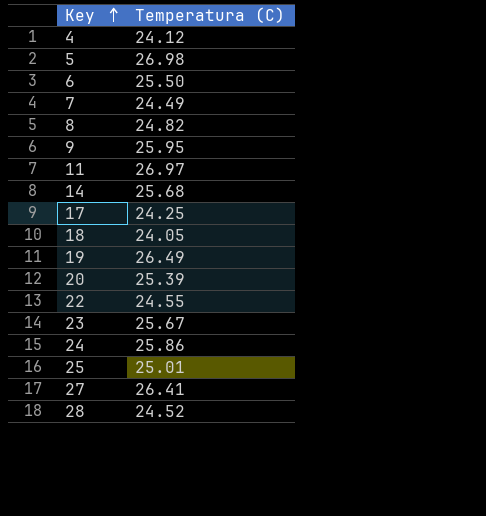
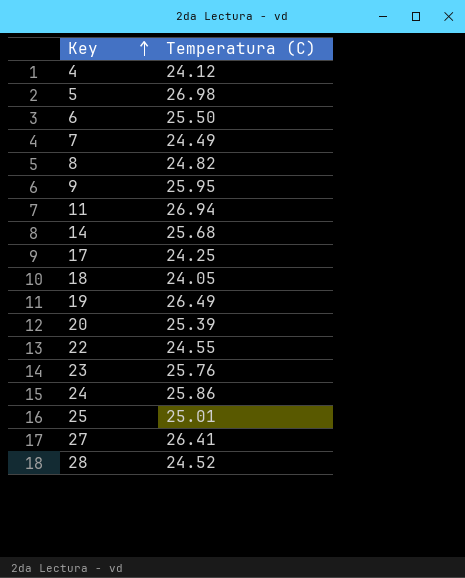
11 | Temperatura (C): 26.97 -> 26.94
23 | Temperatura (C): 25.67 -> 25.76

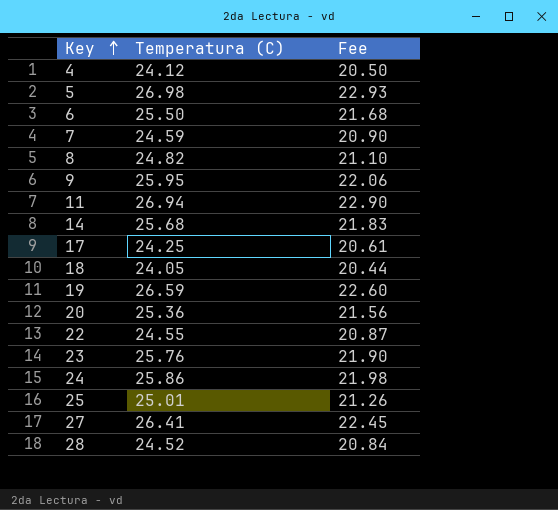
column Fee | formula: none -> [Temperatura (C)] * 0.85
7 | Temperatura (C): 24.49 -> 24.59
19 | Temperatura (C): 26.49 -> 26.59
20 | Temperatura (C): 25.39 -> 25.36

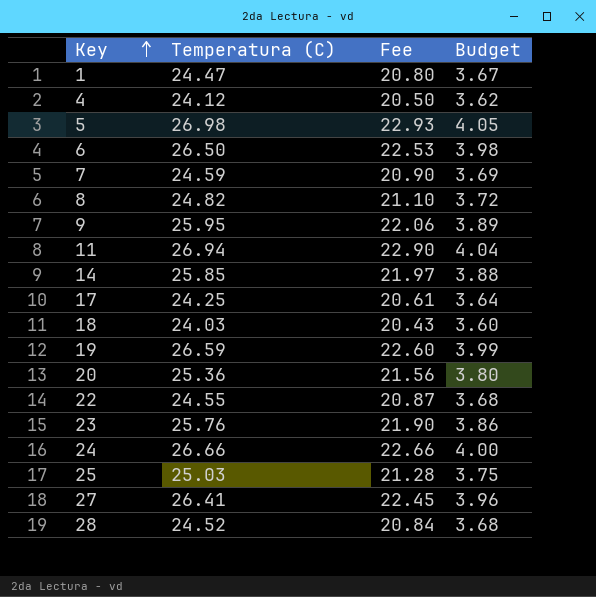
column Budget | formula: none -> [Temperatura (C)] * 0.15
row 1: none -> 24.47 | 20.80 | 3.67
6 | Temperatura (C): 25.50 -> 26.50
6 | Fee: 21.68 -> 22.53
14 | Temperatura (C): 25.68 -> 25.85
14 | Fee: 21.83 -> 21.97
18 | Temperatura (C): 24.05 -> 24.03
18 | Fee: 20.44 -> 20.43
24 | Temperatura (C): 25.86 -> 26.66
24 | Fee: 21.98 -> 22.66
25 | Temperatura (C): 25.01 -> 25.03
25 | Fee: 21.26 -> 21.28

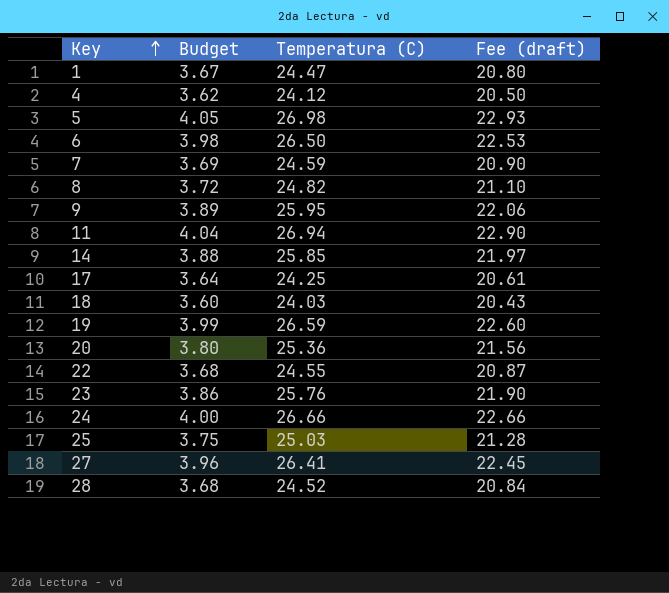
column Budget | position: 4 -> 2
column name: Fee -> Fee (draft)

